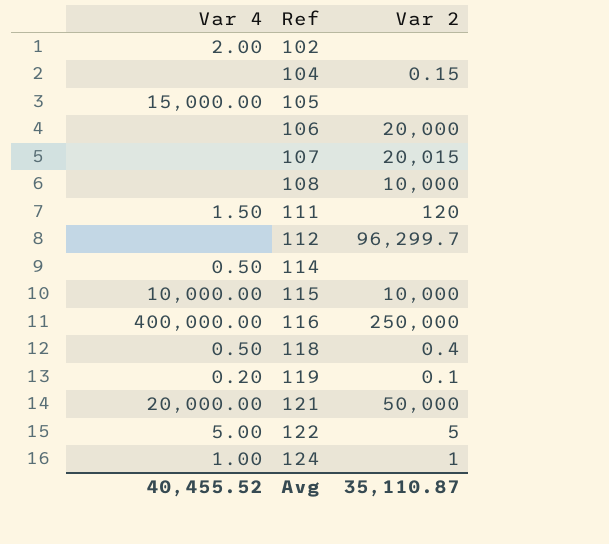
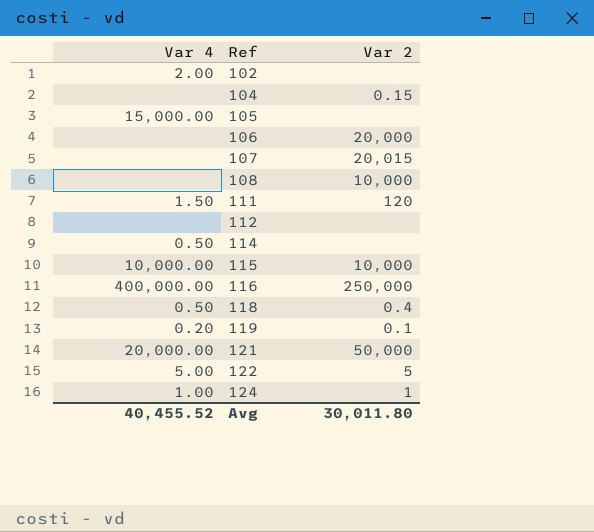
112 | Var 2: 96,299.7 -> none
Avg | Var 2: 35,110.87 -> 30,011.80

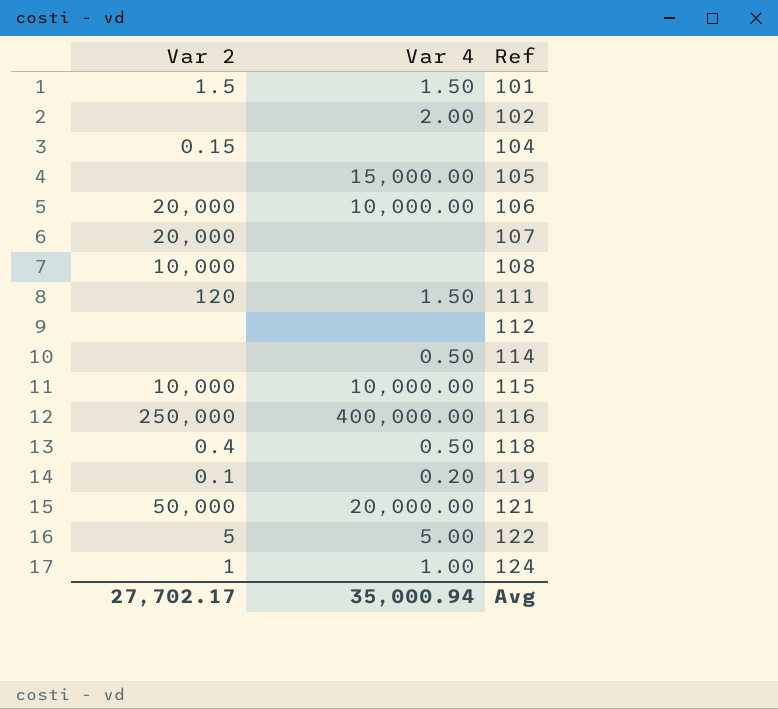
column Var 2 | position: 3 -> 1
row 101: none -> 1.5 | 1.50
106 | Var 4: none -> 10,000.00
107 | Var 2: 20,015 -> 20,000
Avg | Var 2: 30,011.80 -> 27,702.17
Avg | Var 4: 40,455.52 -> 35,000.94

